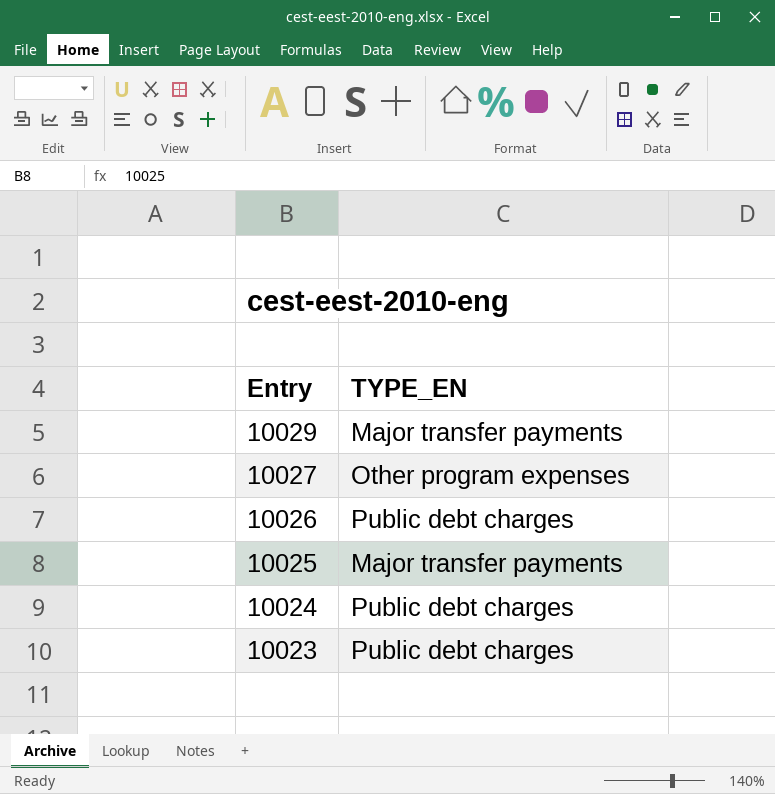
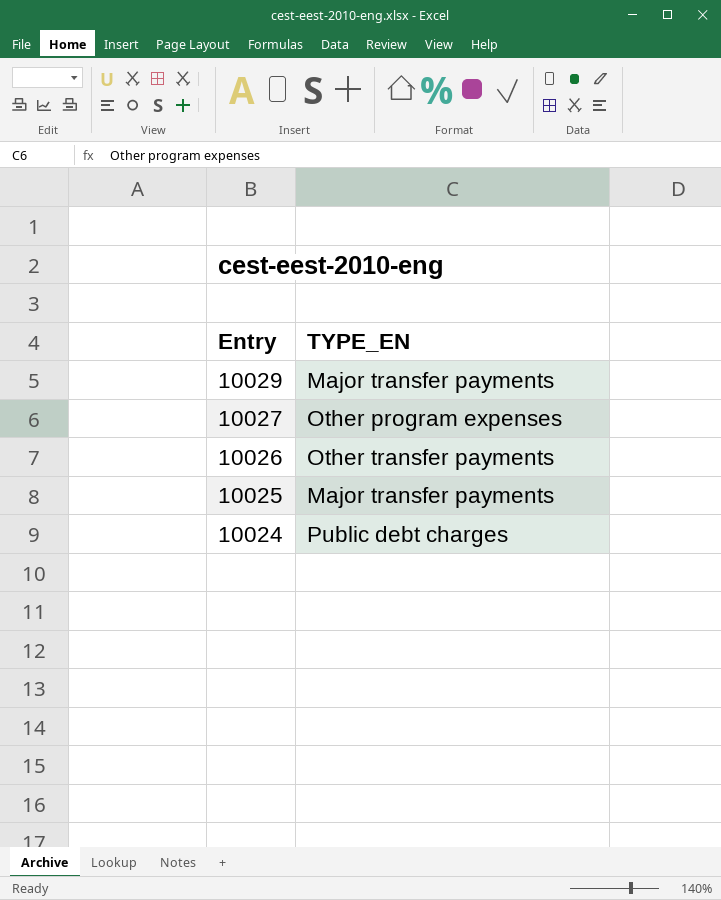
row 10023: Public debt charges -> none
10026 | TYPE_EN: Public debt charges -> Other transfer payments

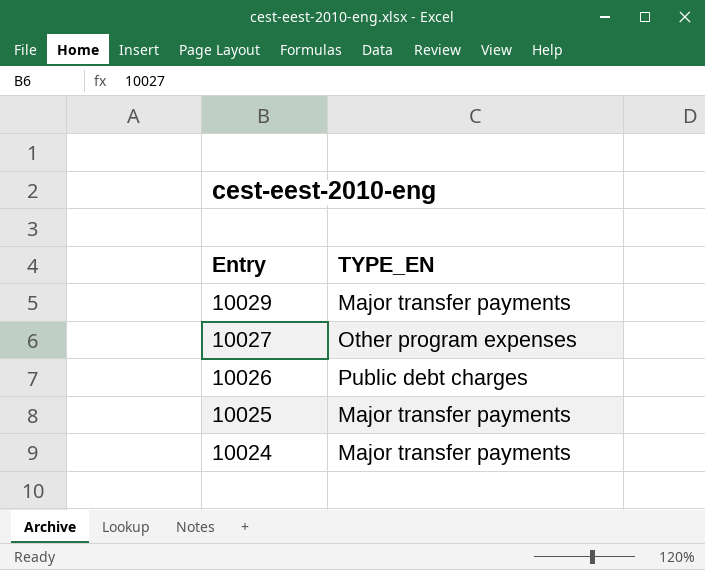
10026 | TYPE_EN: Other transfer payments -> Public debt charges
10024 | TYPE_EN: Public debt charges -> Major transfer payments

